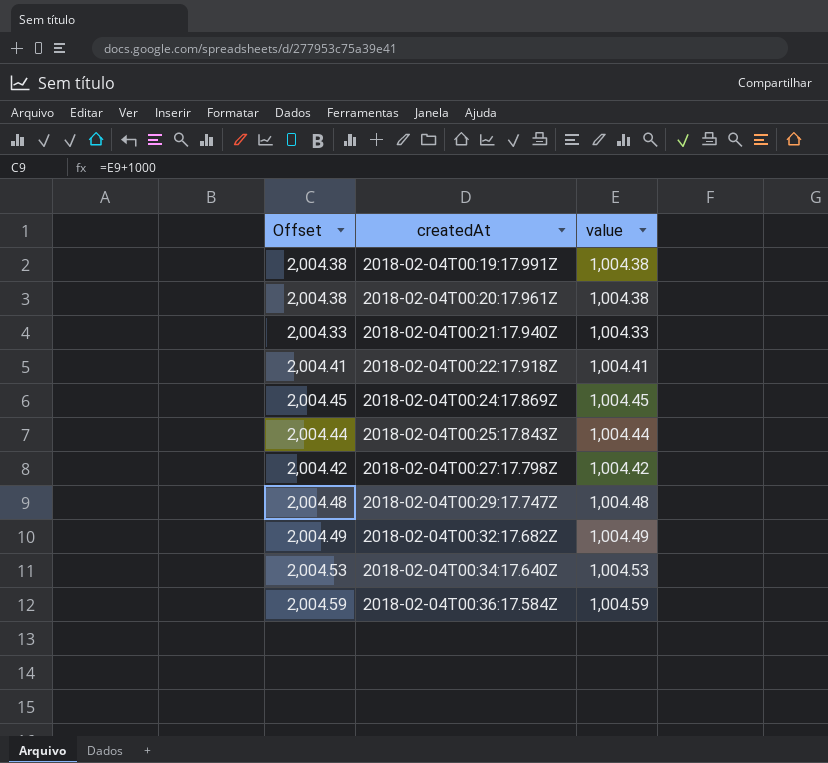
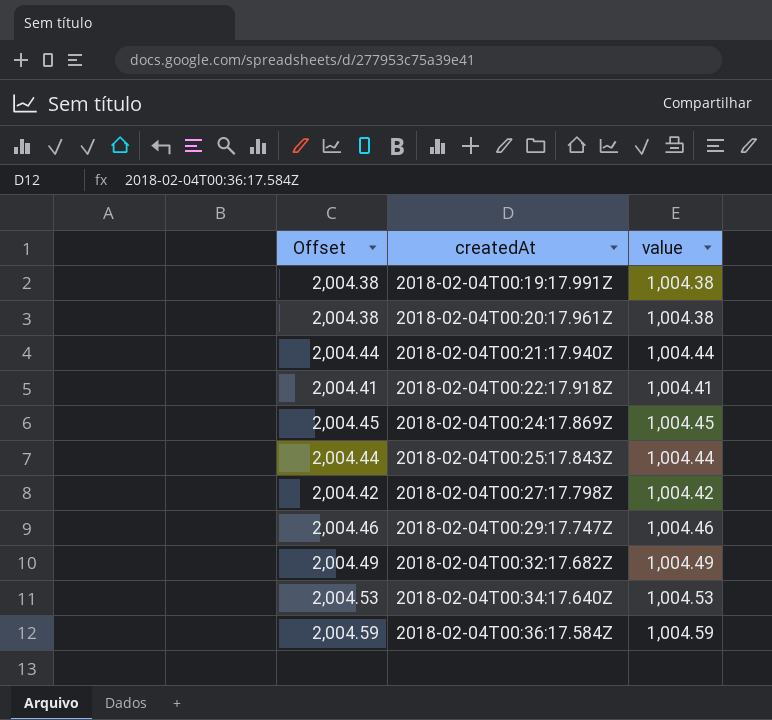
2018-02-04T00:21:17.940Z | Offset: 2,004.33 -> 2,004.44
2018-02-04T00:21:17.940Z | value: 1,004.33 -> 1,004.44
2018-02-04T00:29:17.747Z | Offset: 2,004.48 -> 2,004.46
2018-02-04T00:29:17.747Z | value: 1,004.48 -> 1,004.46

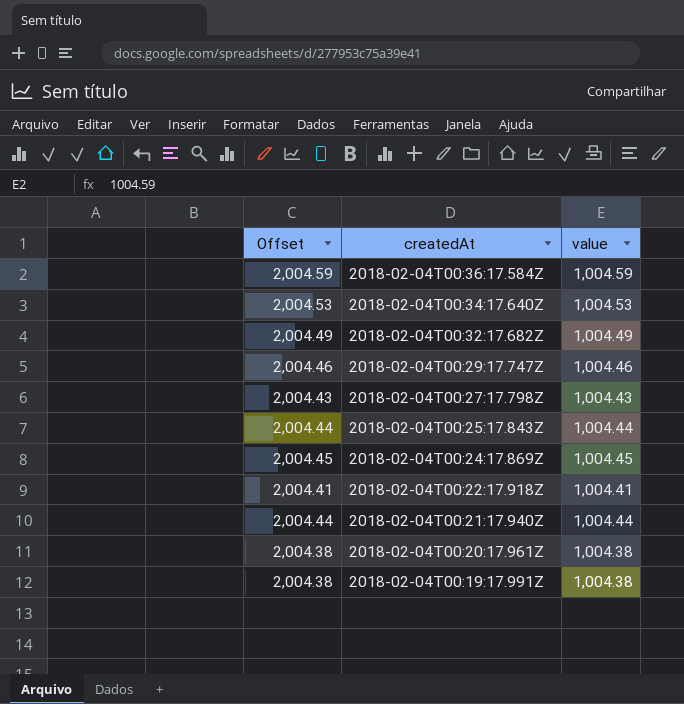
row order: createdAt ascending -> createdAt descending
2018-02-04T00:27:17.798Z | Offset: 2,004.42 -> 2,004.43
2018-02-04T00:27:17.798Z | value: 1,004.42 -> 1,004.43

